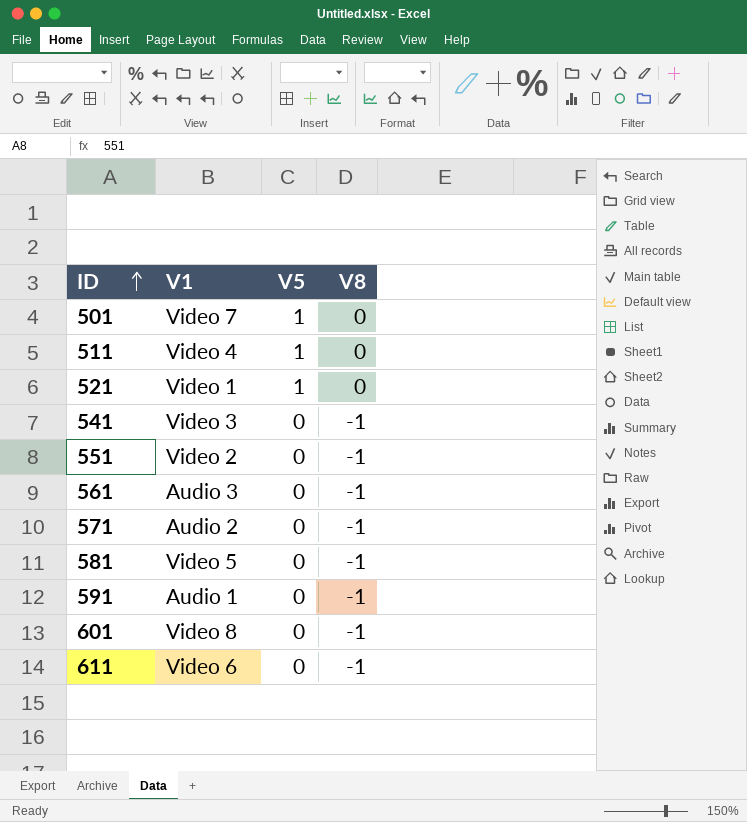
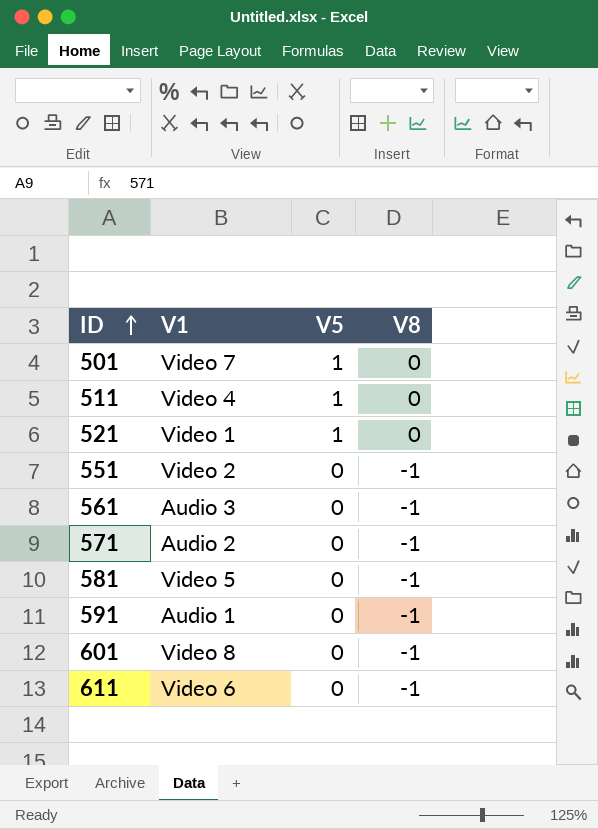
row 541: Video 3 | 0 | -1 -> none

